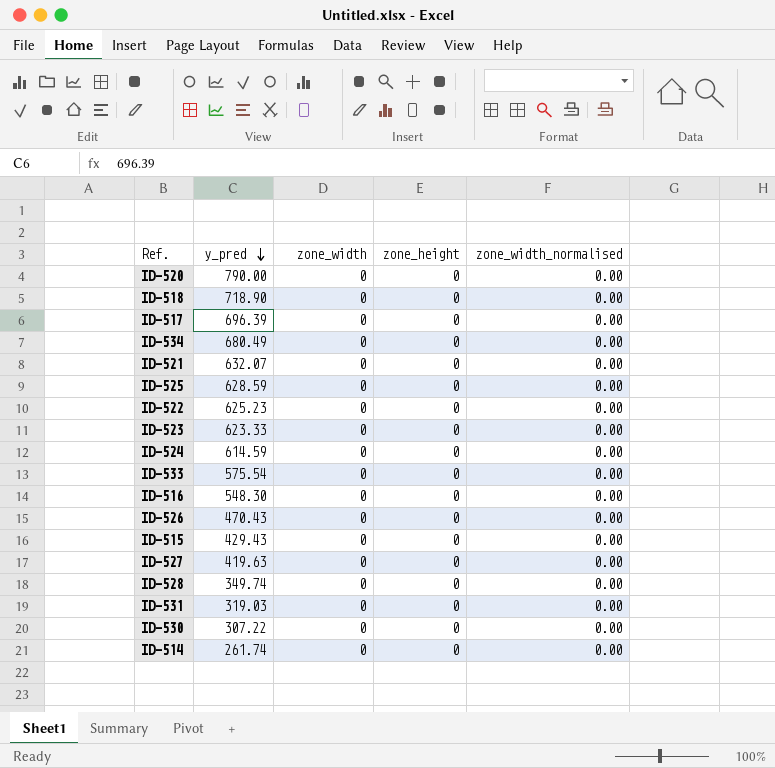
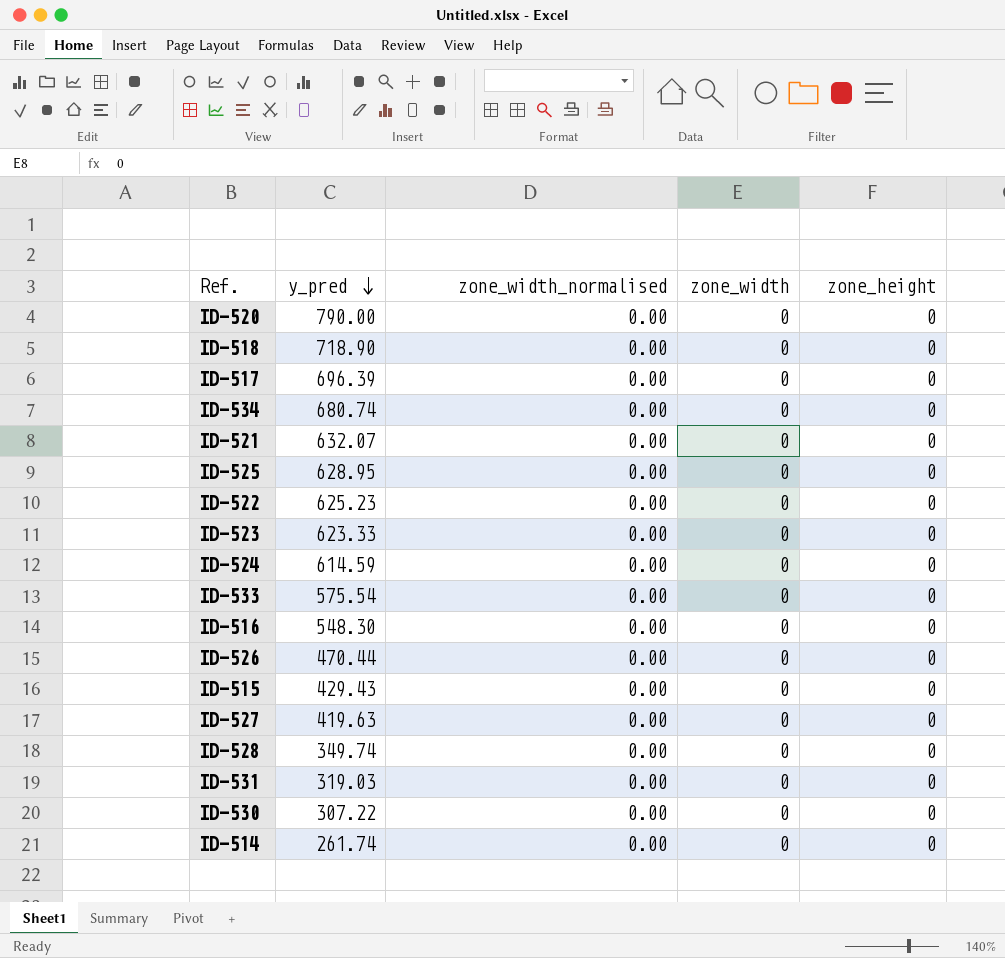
column zone_width_normalised | position: 5 -> 3
ID-534 | y_pred: 680.49 -> 680.74
ID-525 | y_pred: 628.59 -> 628.95
ID-526 | y_pred: 470.43 -> 470.44

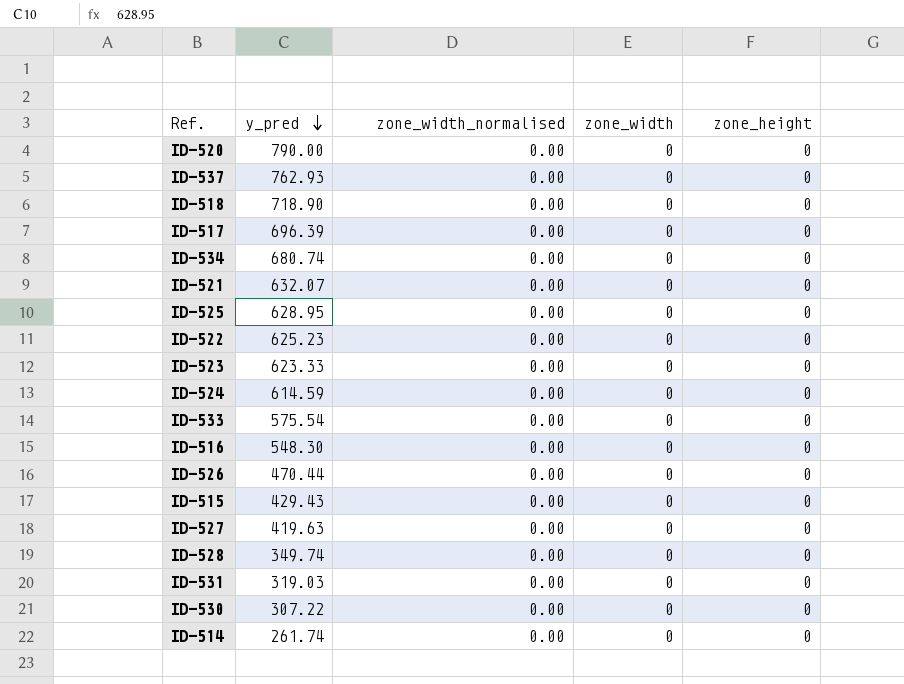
row ID-537: none -> 762.93 | 0.00 | 0 | 0

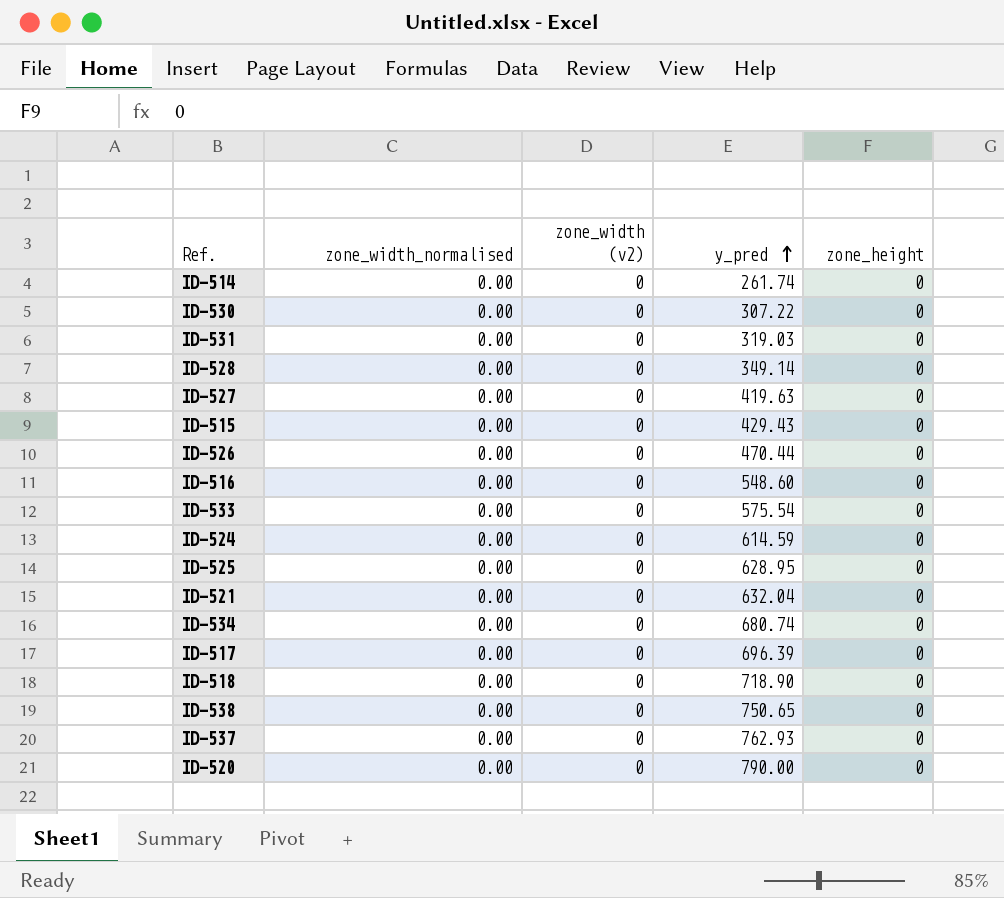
row order: y_pred descending -> y_pred ascending
column name: zone_width -> zone_width (v2)
column y_pred | position: 2 -> 4
row ID-522: 625.23 | 0.00 | 0 | 0 -> none
row ID-523: 623.33 | 0.00 | 0 | 0 -> none
ID-528 | y_pred: 349.74 -> 349.14
ID-516 | y_pred: 548.30 -> 548.60
ID-521 | y_pred: 632.07 -> 632.04
row ID-538: none -> 0.00 | 0 | 750.65 | 0

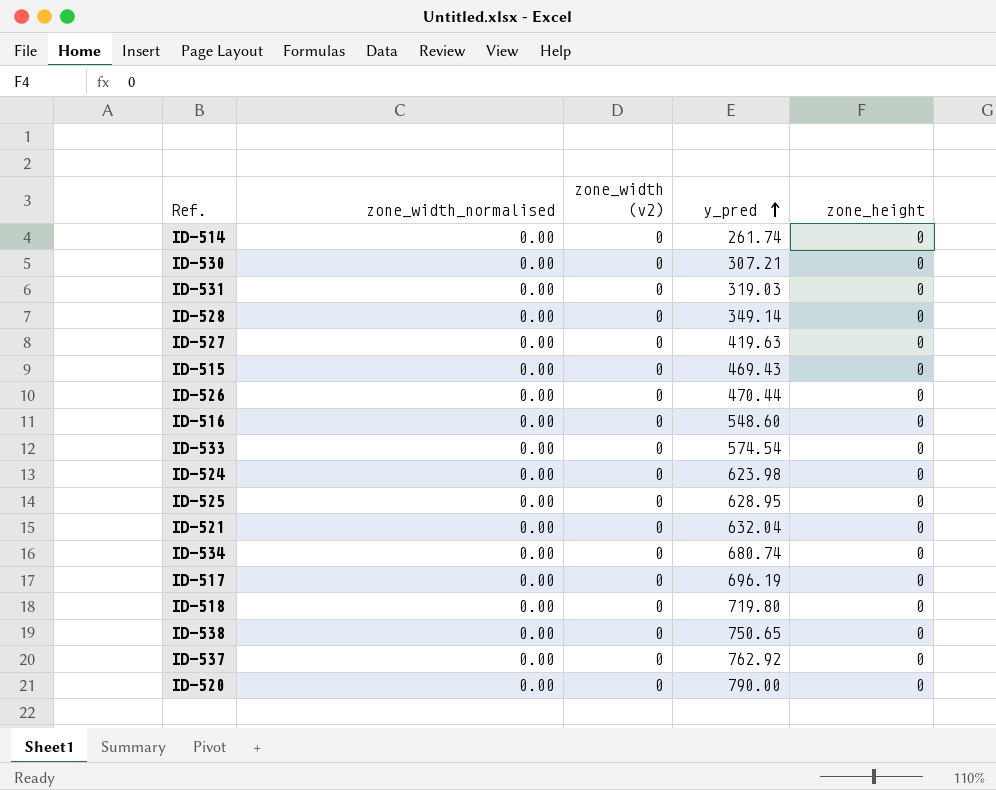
ID-530 | y_pred: 307.22 -> 307.21
ID-515 | y_pred: 429.43 -> 469.43
ID-533 | y_pred: 575.54 -> 574.54
ID-524 | y_pred: 614.59 -> 623.98
ID-517 | y_pred: 696.39 -> 696.19
ID-518 | y_pred: 718.90 -> 719.80
ID-537 | y_pred: 762.93 -> 762.92

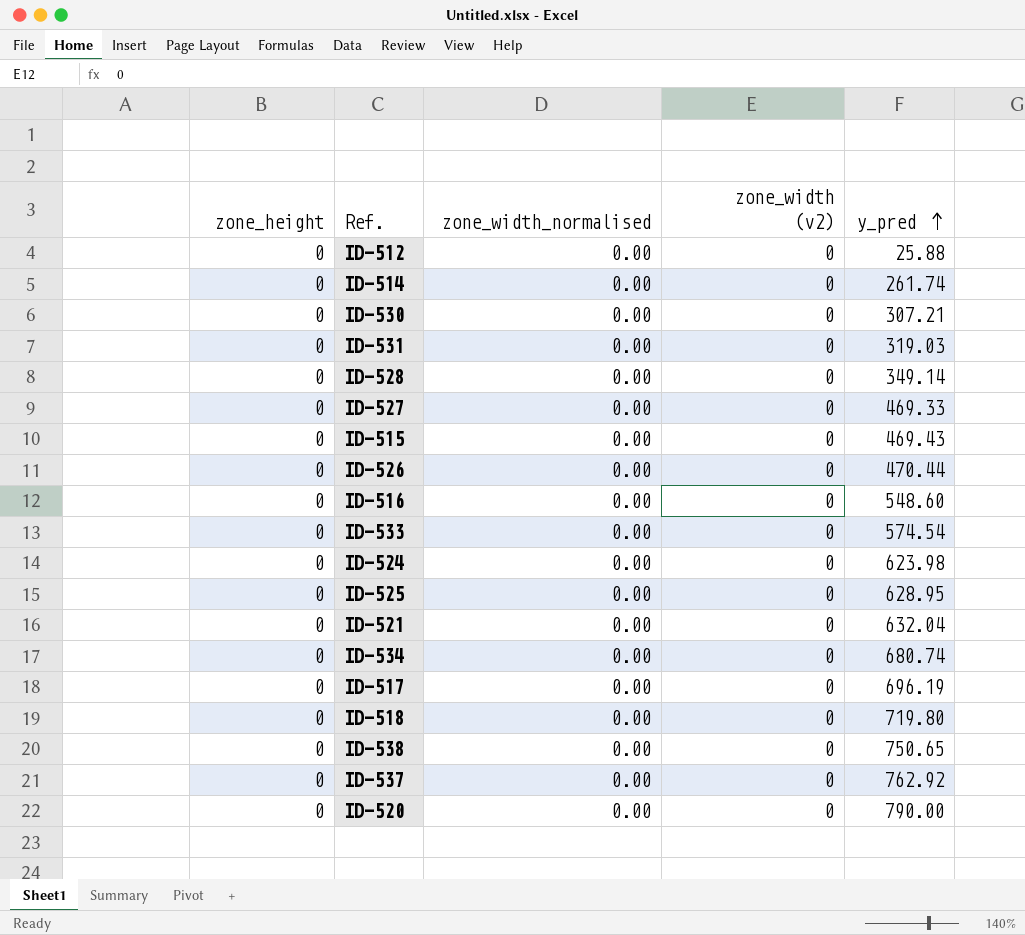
column zone_height | position: 5 -> 1
row ID-512: none -> 0 | 0.00 | 0 | 25.88
ID-527 | y_pred: 419.63 -> 469.33

